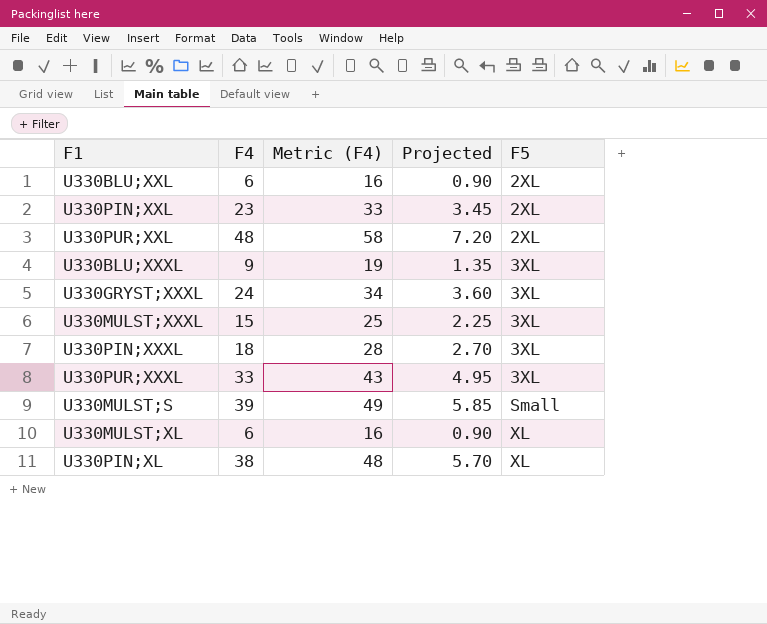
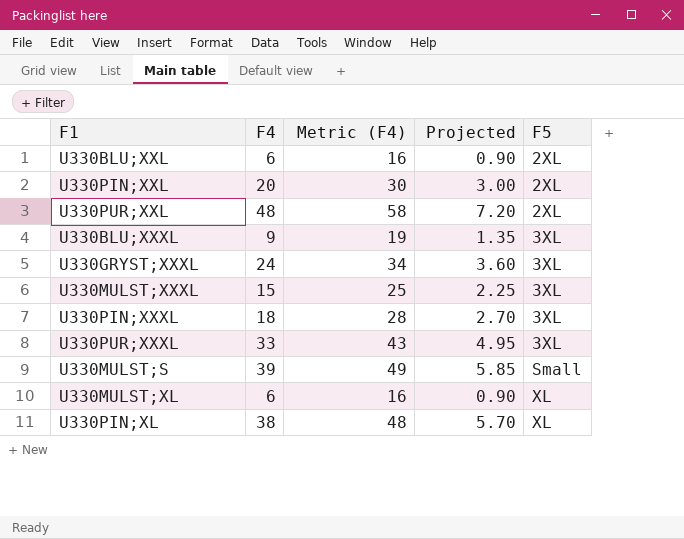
U330PIN;XXL | F4: 23 -> 20
U330PIN;XXL | Metric (F4): 33 -> 30
U330PIN;XXL | Projected: 3.45 -> 3.00

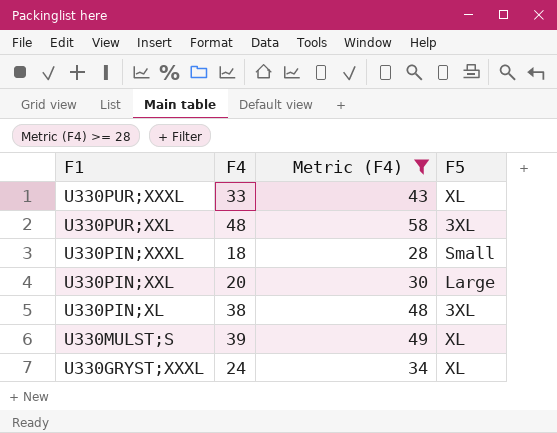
filter: none -> Metric (F4) >= 28
row order: F5 ascending -> F1 descending
column Projected | formula: [F4] * 0.15 -> none
U330PUR;XXXL | F5: 3XL -> XL
U330PUR;XXL | F5: 2XL -> 3XL
U330PIN;XXXL | F5: 3XL -> Small
U330PIN;XXL | F5: 2XL -> Large
U330PIN;XL | F5: XL -> 3XL
U330MULST;S | F5: Small -> XL
U330GRYST;XXXL | F5: 3XL -> XL

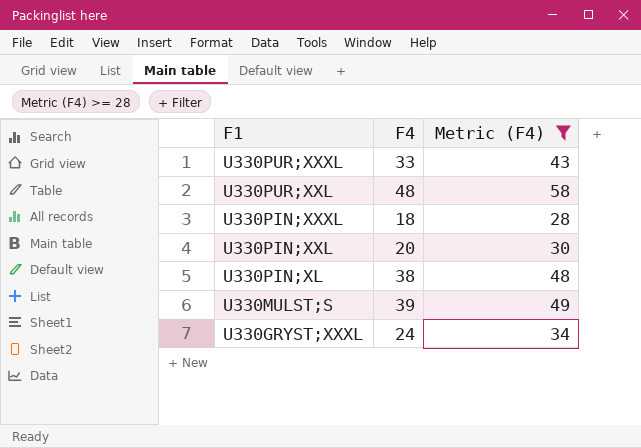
column F5 | position: 4 -> none

